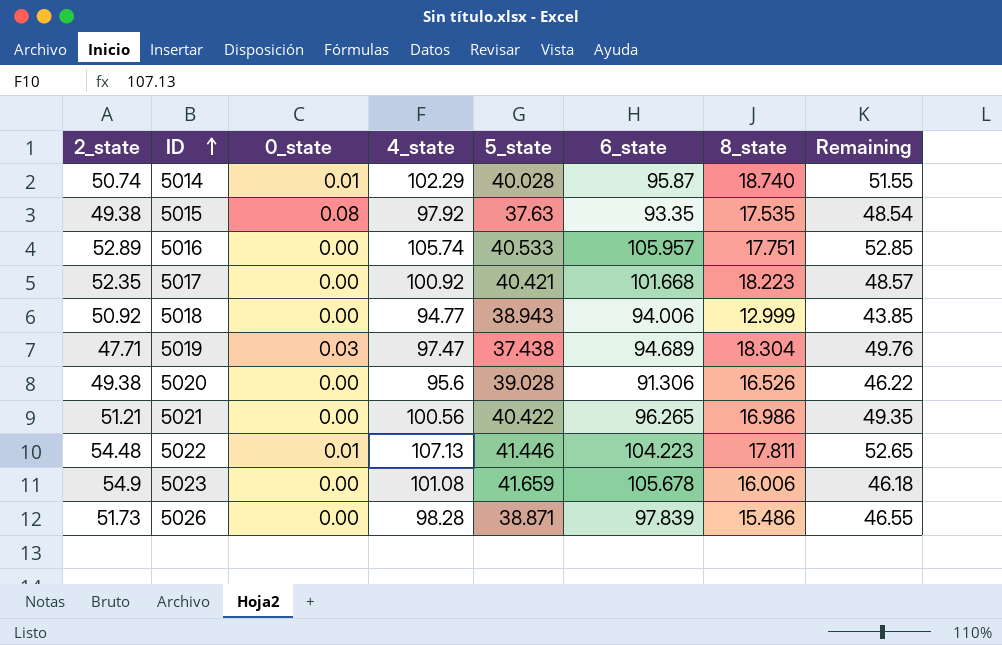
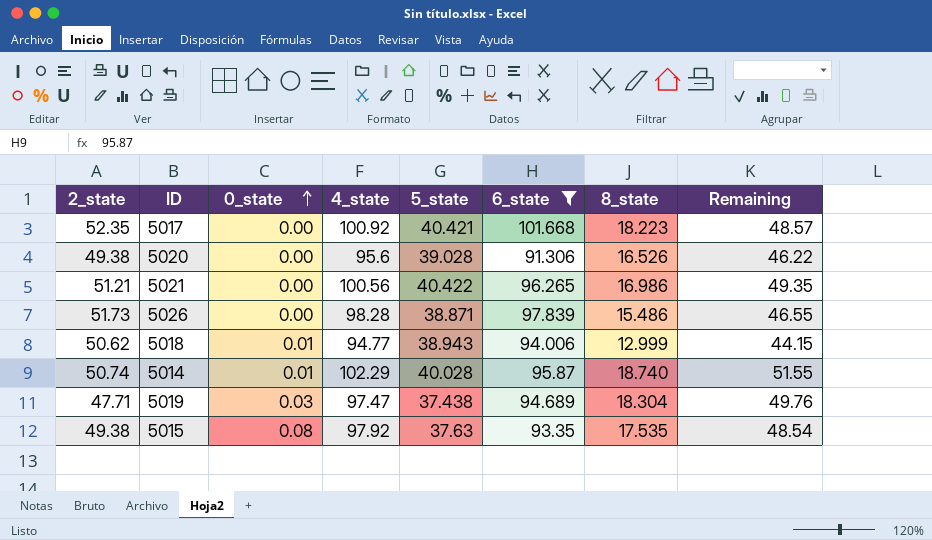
filter: none -> 6_state <= 101.668
row order: ID ascending -> 0_state ascending
5018 | 2_state: 50.92 -> 50.62
5018 | 0_state: 0.00 -> 0.01
5018 | Remaining: 43.85 -> 44.15

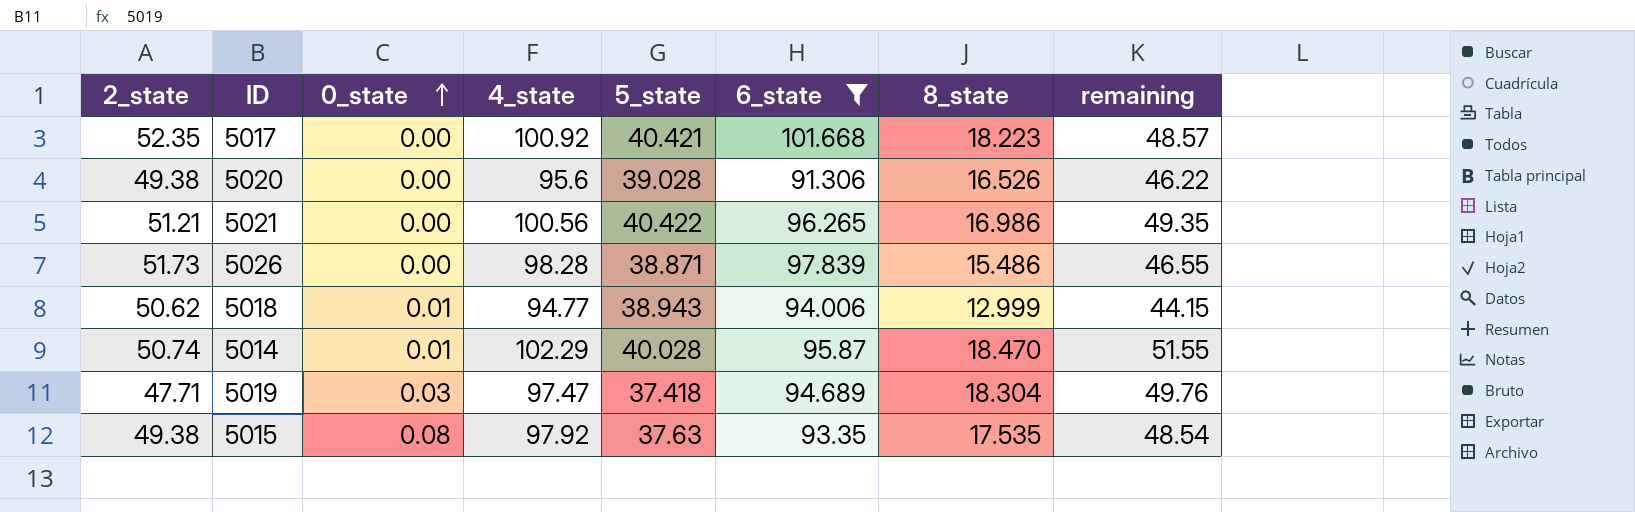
column name: Remaining -> remaining
5014 | 8_state: 18.740 -> 18.470
5019 | 5_state: 37.438 -> 37.418

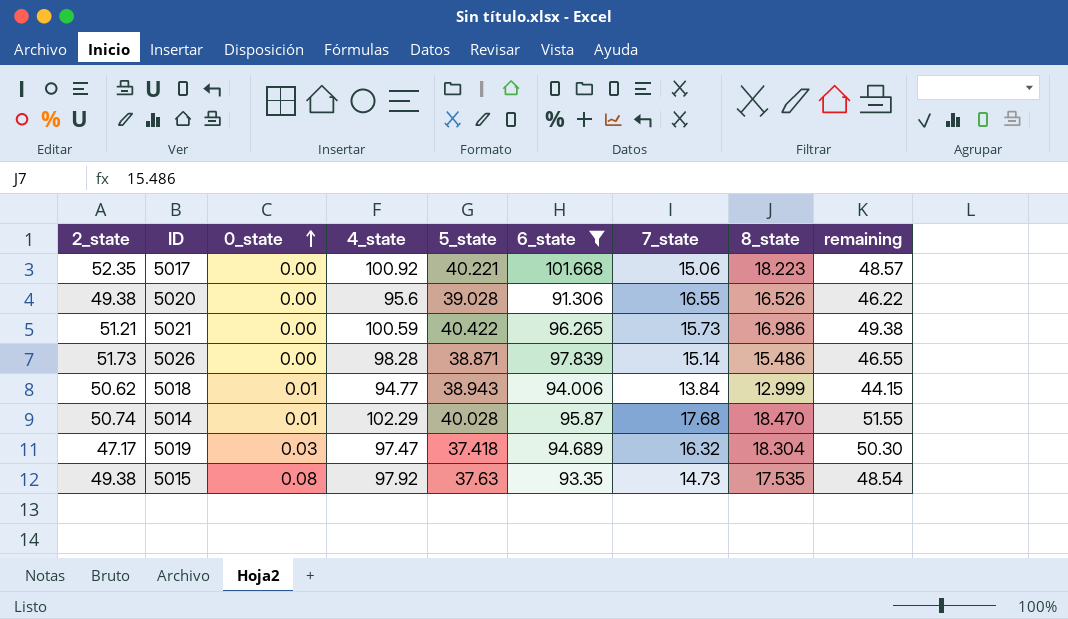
column 7_state | position: none -> 7
5017 | 5_state: 40.421 -> 40.221
5021 | 4_state: 100.56 -> 100.59
5021 | remaining: 49.35 -> 49.38
5019 | 2_state: 47.71 -> 47.17
5019 | remaining: 49.76 -> 50.30

